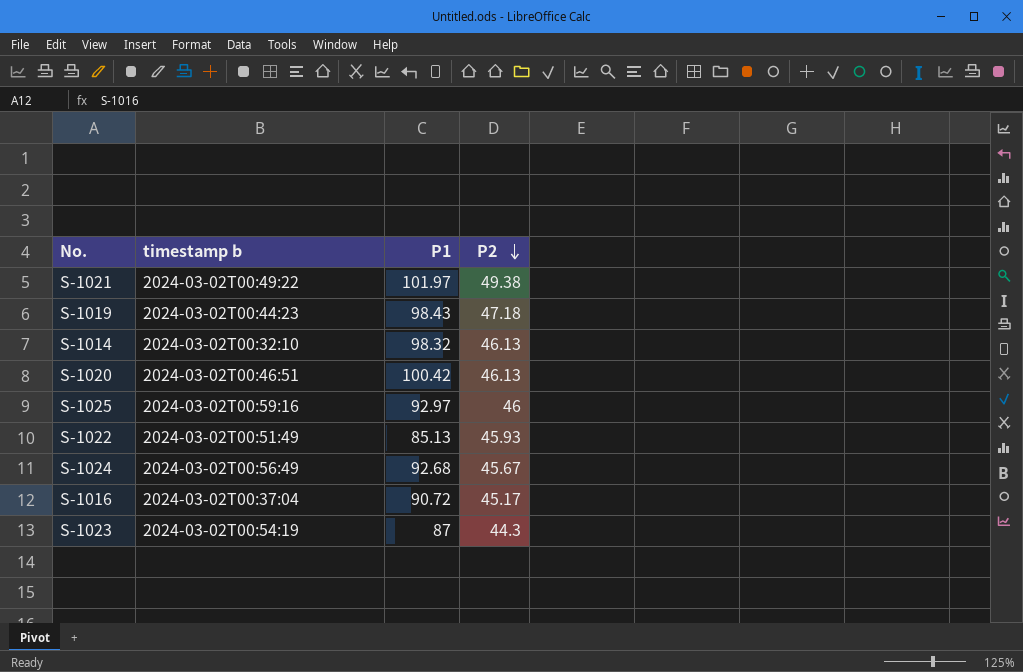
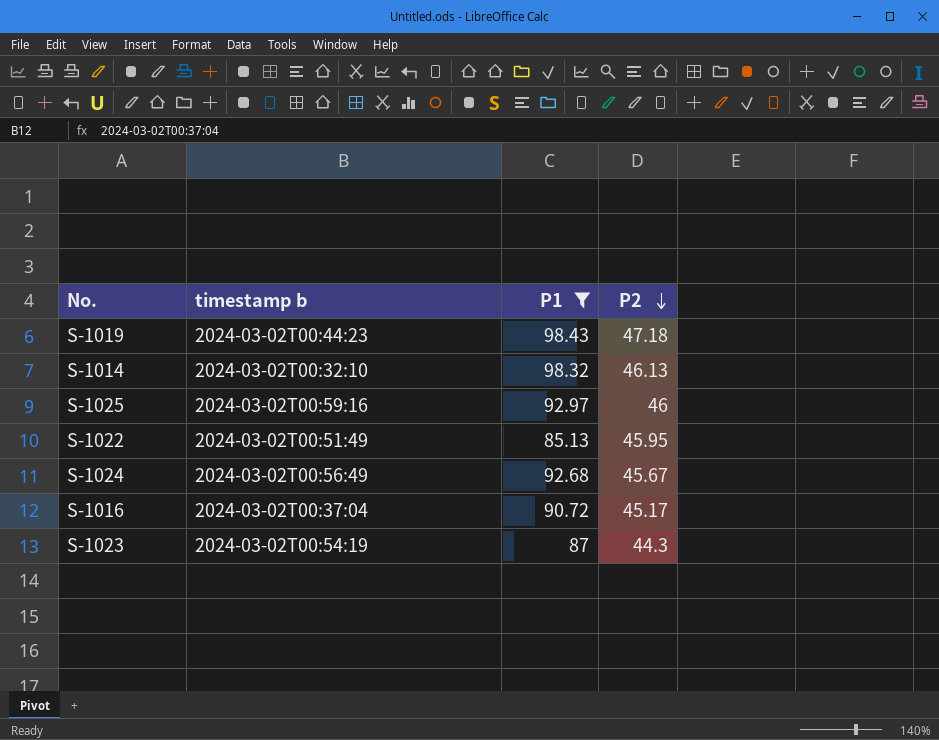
filter: none -> P1 <= 98.43
S-1022 | P2: 45.93 -> 45.95

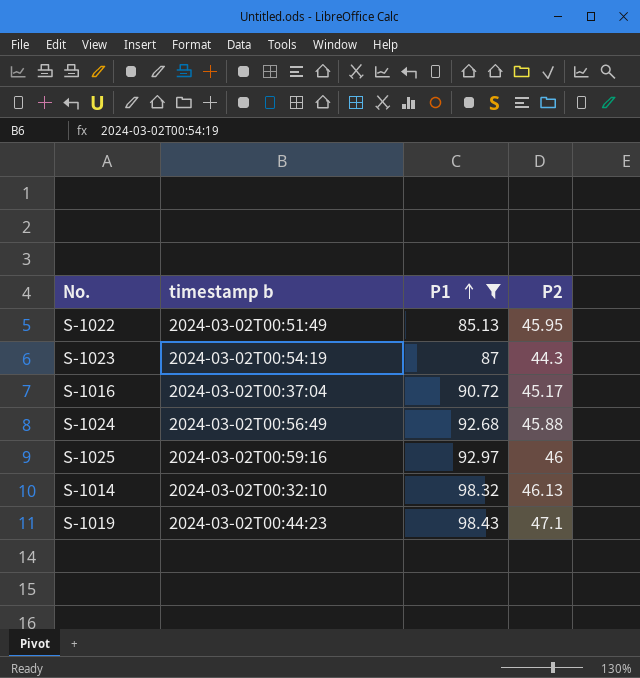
row order: P2 descending -> P1 ascending
S-1024 | P2: 45.67 -> 45.88
S-1019 | P2: 47.18 -> 47.1

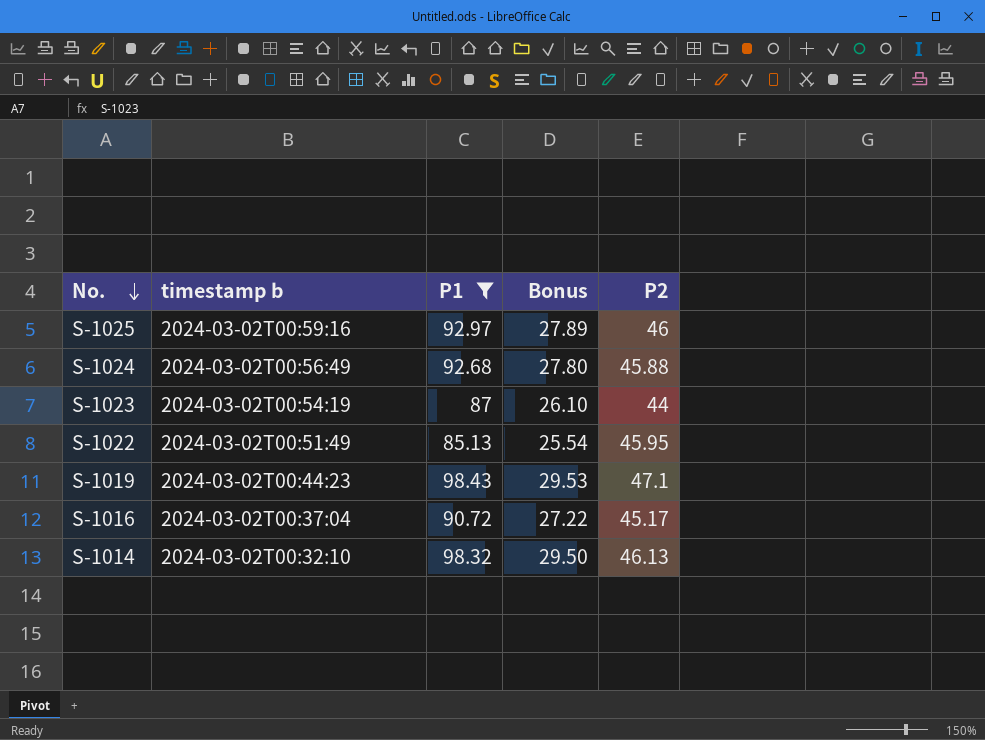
row order: P1 ascending -> No. descending
column Bonus | formula: none -> [P1] * 0.3
S-1023 | P2: 44.3 -> 44

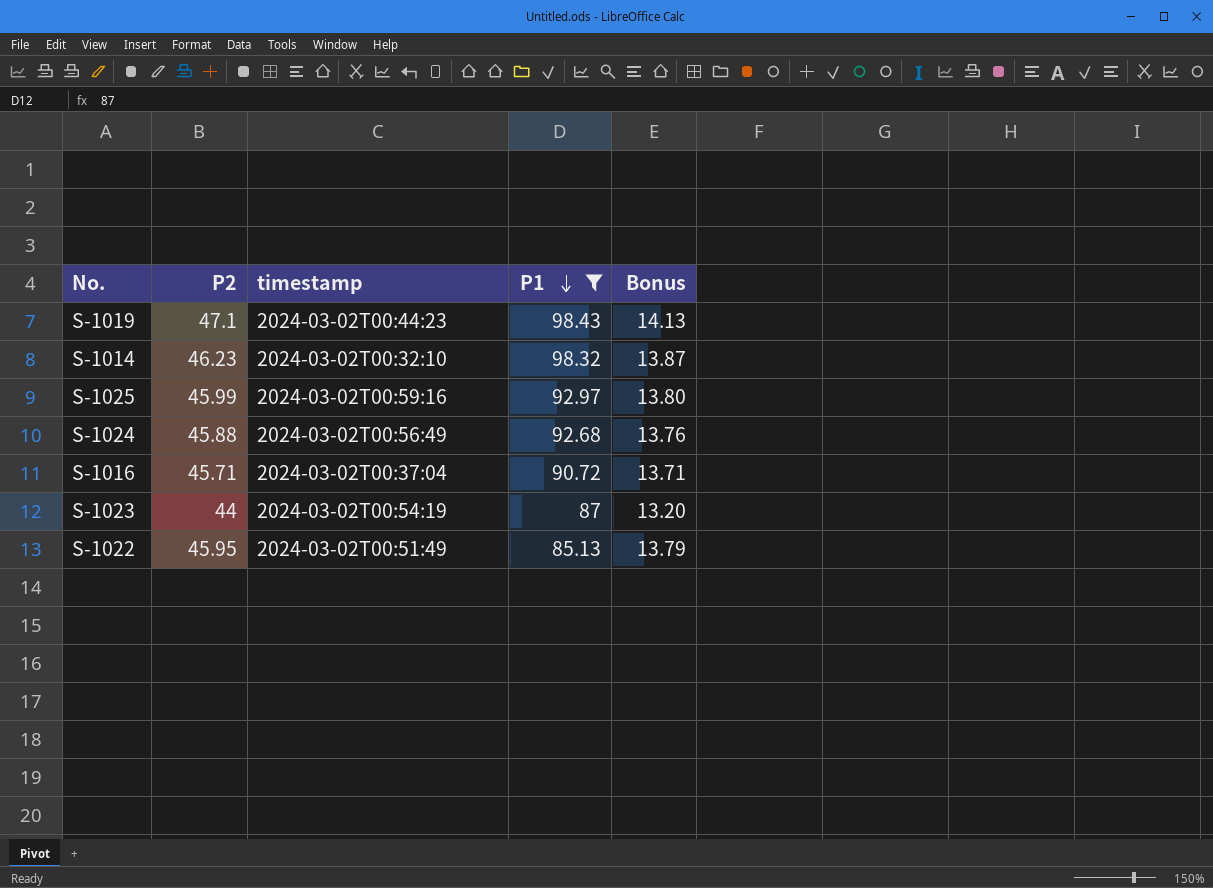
row order: No. descending -> P1 descending
column P2 | position: 5 -> 2
column name: timestamp b -> timestamp
column Bonus | formula: [P1] * 0.3 -> [P2] * 0.3
S-1014 | P2: 46.13 -> 46.23
S-1025 | P2: 46 -> 45.99
S-1016 | P2: 45.17 -> 45.71

